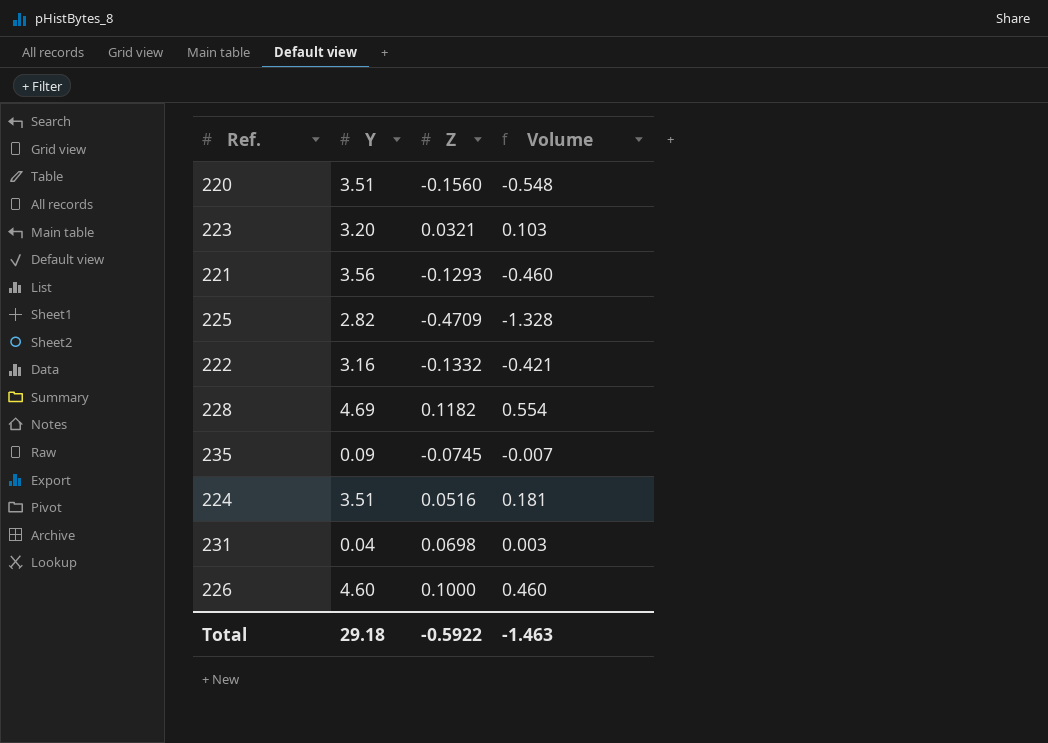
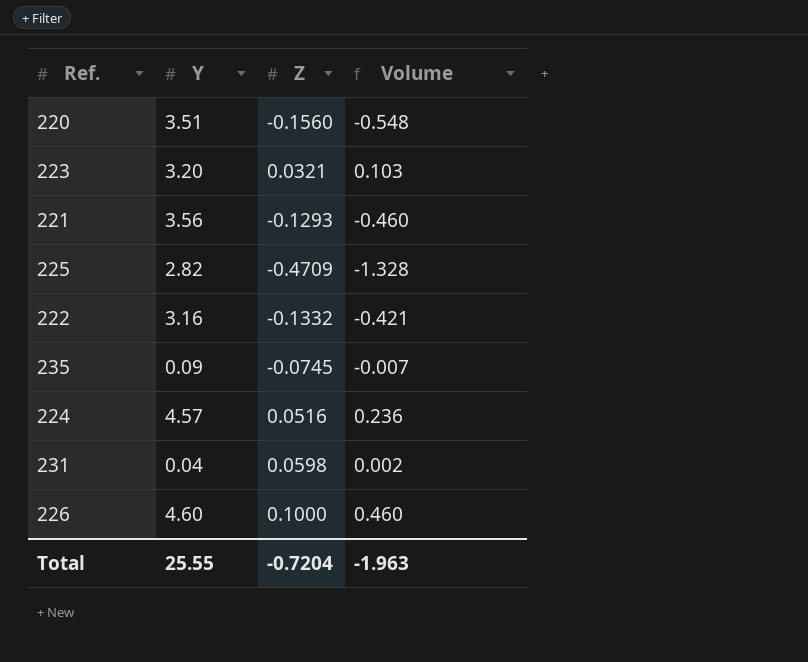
row 228: 4.69 | 0.1182 | 0.554 -> none
224 | Y: 3.51 -> 4.57
224 | Volume: 0.181 -> 0.236
231 | Z: 0.0698 -> 0.0598
231 | Volume: 0.003 -> 0.002
Total | Y: 29.18 -> 25.55
Total | Z: -0.5922 -> -0.7204
Total | Volume: -1.463 -> -1.963

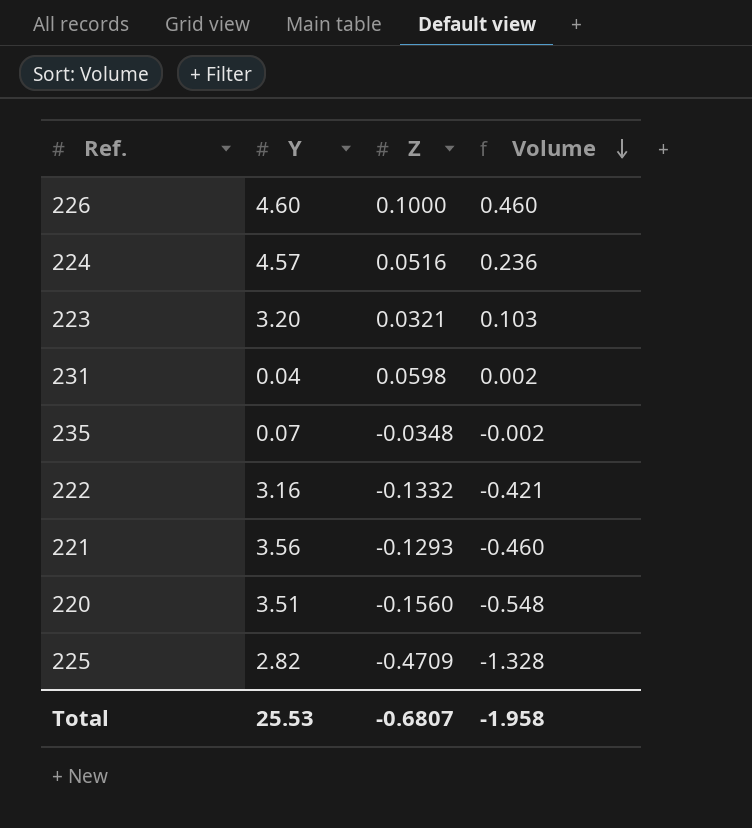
row order: none -> Volume descending
235 | Y: 0.09 -> 0.07
235 | Z: -0.0745 -> -0.0348
235 | Volume: -0.007 -> -0.002
Total | Y: 25.55 -> 25.53
Total | Z: -0.7204 -> -0.6807
Total | Volume: -1.963 -> -1.958

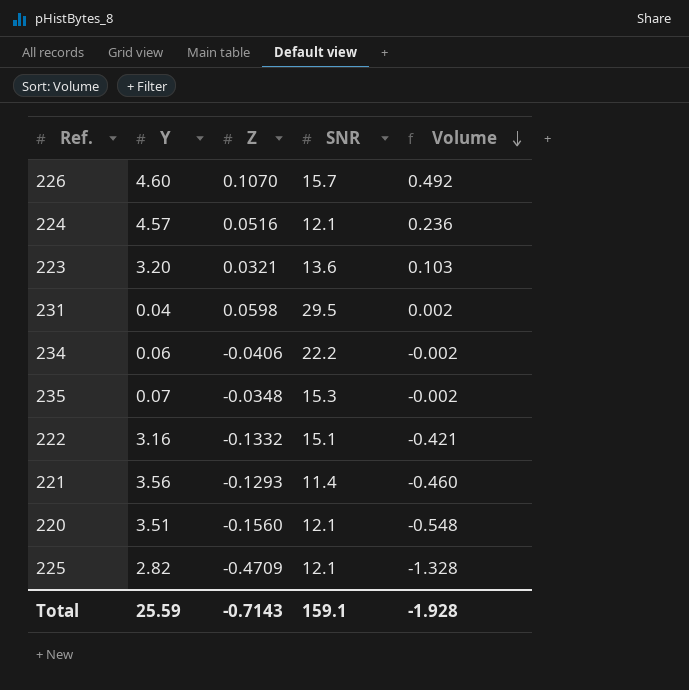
column SNR | position: none -> 4
226 | Z: 0.1000 -> 0.1070
226 | Volume: 0.460 -> 0.492
row 234: none -> 0.06 | -0.0406 | 22.2 | -0.002
Total | Y: 25.53 -> 25.59
Total | Z: -0.6807 -> -0.7143
Total | Volume: -1.958 -> -1.928

